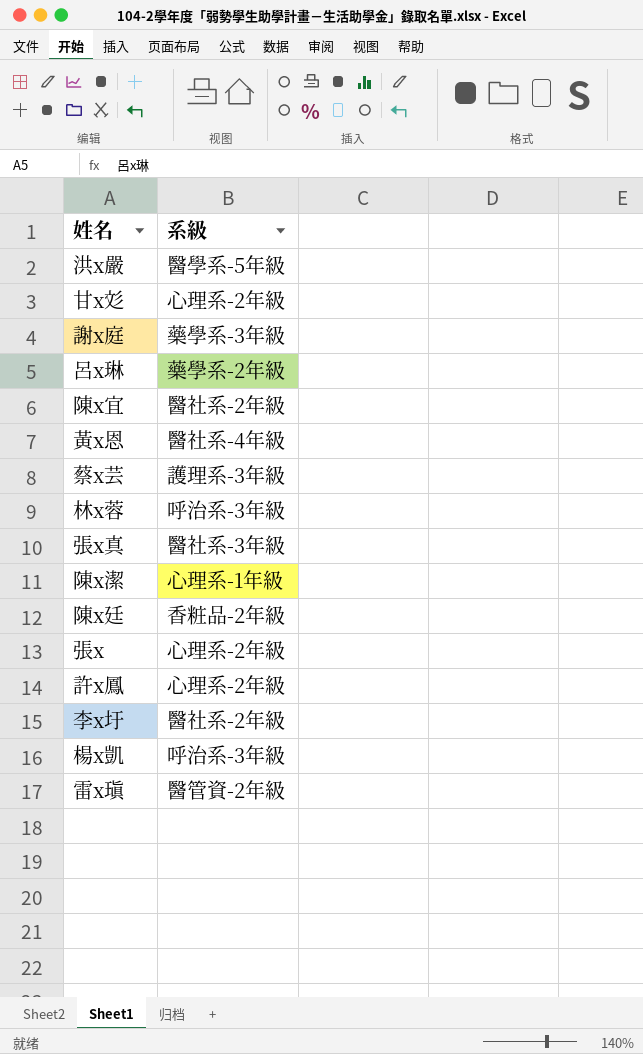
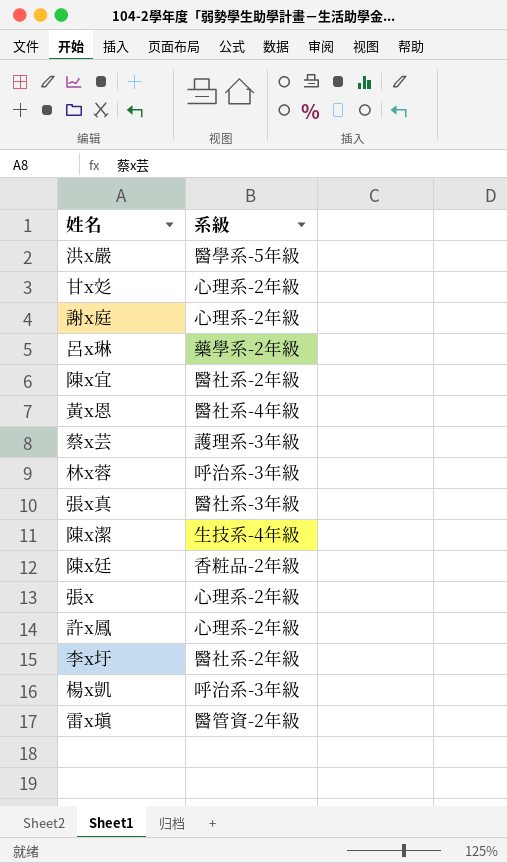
謝x庭 | 系級: 藥學系-3年級 -> 心理系-2年級
陳x潔 | 系級: 心理系-1年級 -> 生技系-4年級

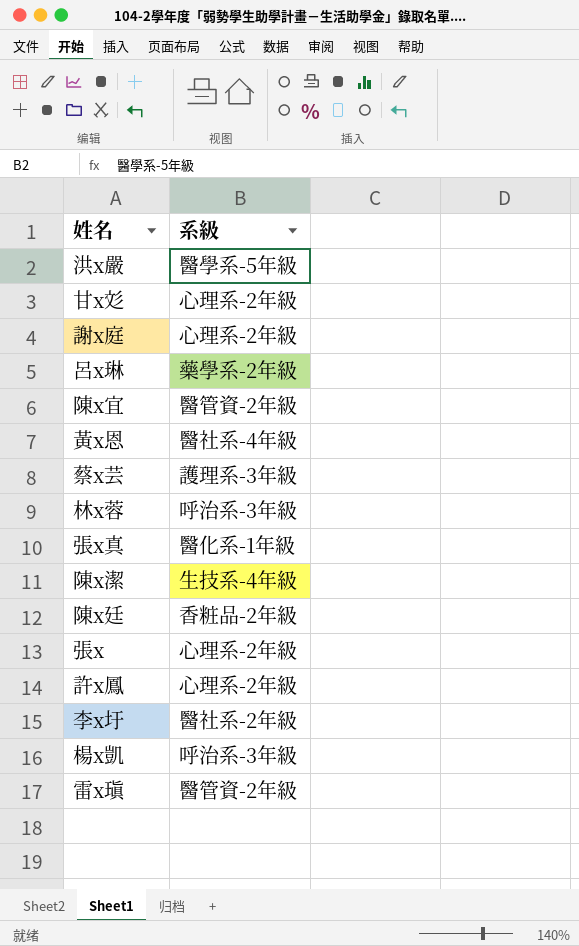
陳x宜 | 系級: 醫社系-2年級 -> 醫管資-2年級
張x真 | 系級: 醫社系-3年級 -> 醫化系-1年級

